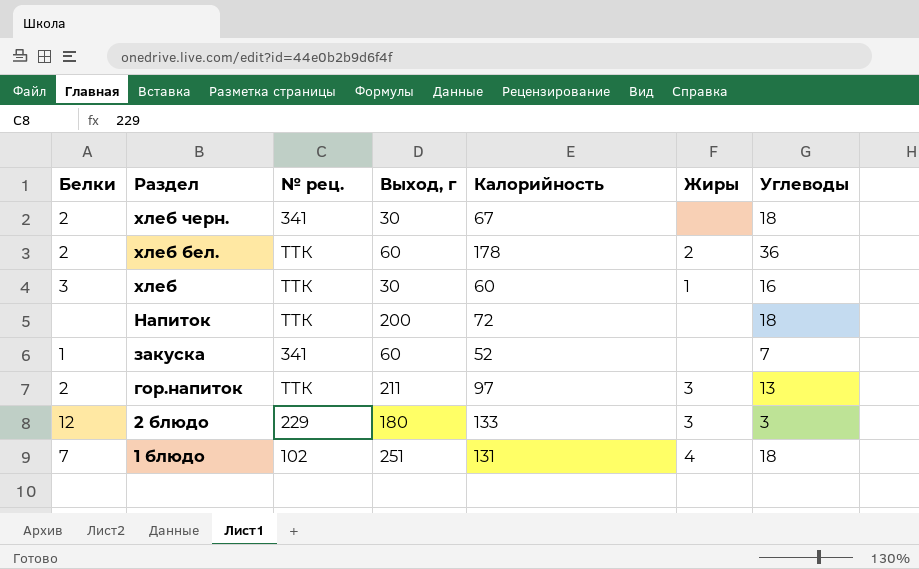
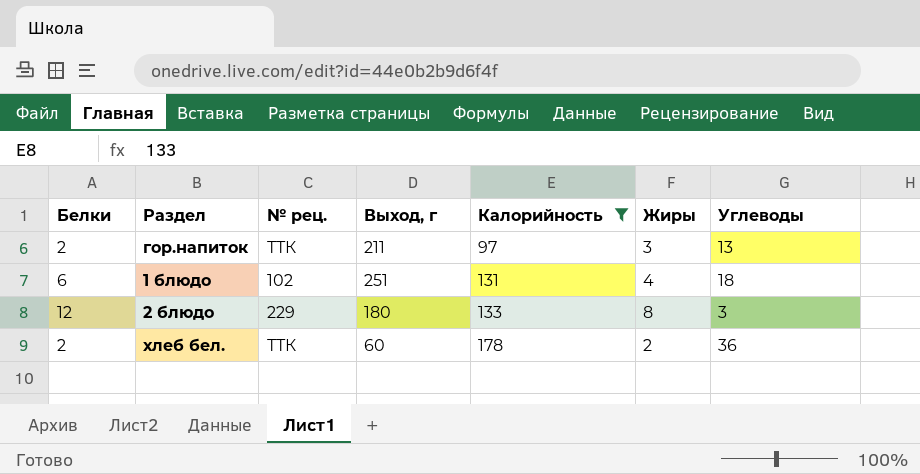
filter: none -> Калорийность >= 97
row order: Раздел descending -> Калорийность ascending
1 блюдо | Белки: 7 -> 6
2 блюдо | Жиры: 3 -> 8

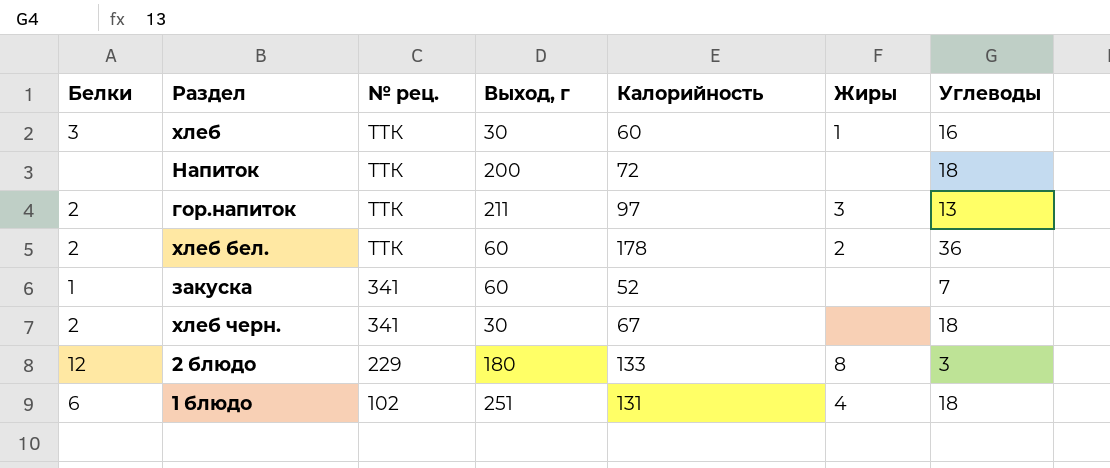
filter: Калорийность >= 97 -> none
row order: Калорийность ascending -> № рец. descending

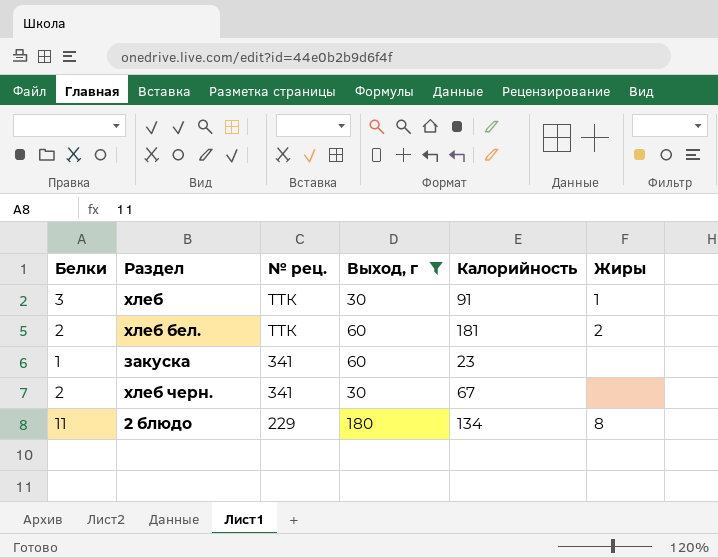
filter: none -> Выход, г <= 180
column Углеводы | position: 7 -> none
хлеб | Калорийность: 60 -> 91
хлеб бел. | Калорийность: 178 -> 181
закуска | Калорийность: 52 -> 23
2 блюдо | Белки: 12 -> 11
2 блюдо | Калорийность: 133 -> 134

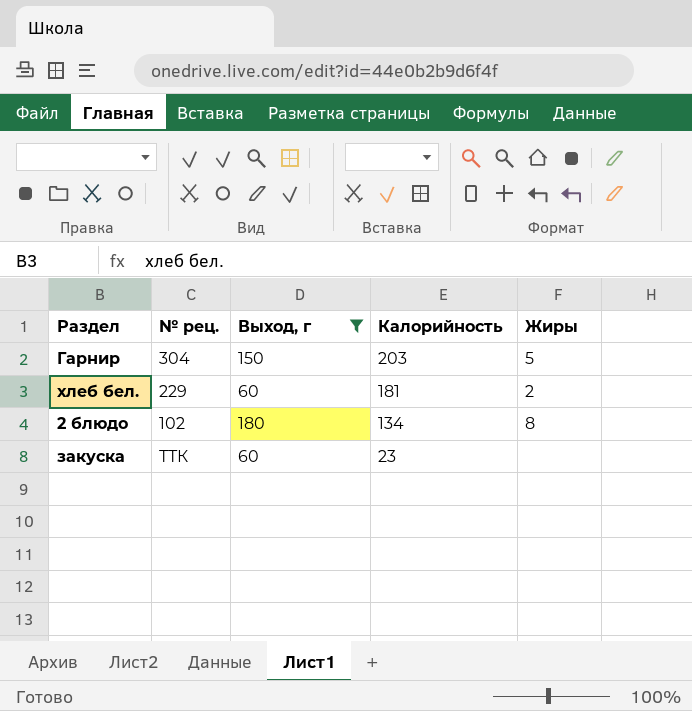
row order: № рец. descending -> Калорийность descending
column Белки | position: 1 -> none
row хлеб: 3 | ТТК | 30 | 91 | 1 -> none
row хлеб черн.: 2 | 341 | 30 | 67 | none -> none
row Гарнир: none -> 304 | 150 | 203 | 5
хлеб бел. | № рец.: ТТК -> 229
2 блюдо | № рец.: 229 -> 102
закуска | № рец.: 341 -> ТТК

